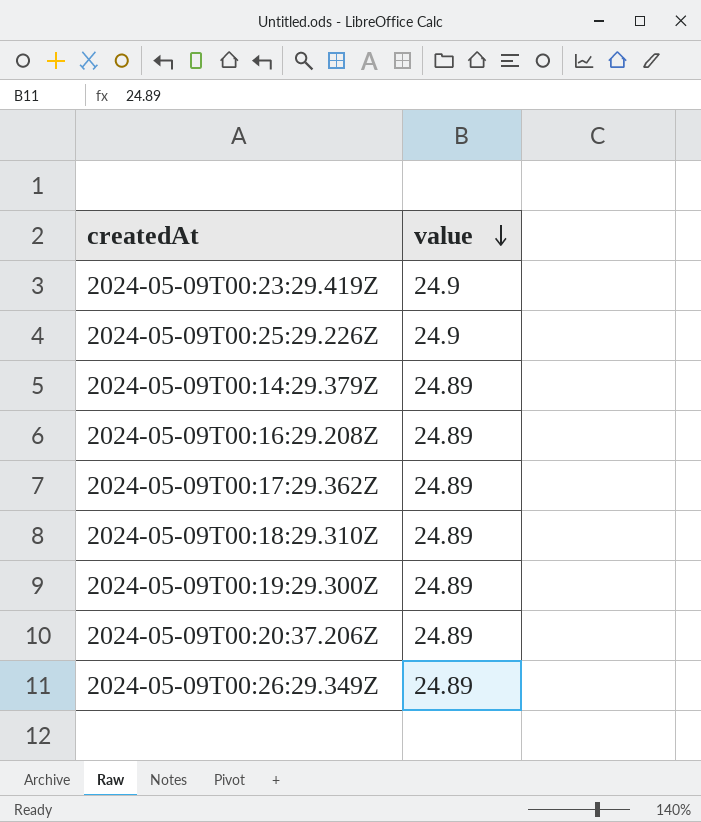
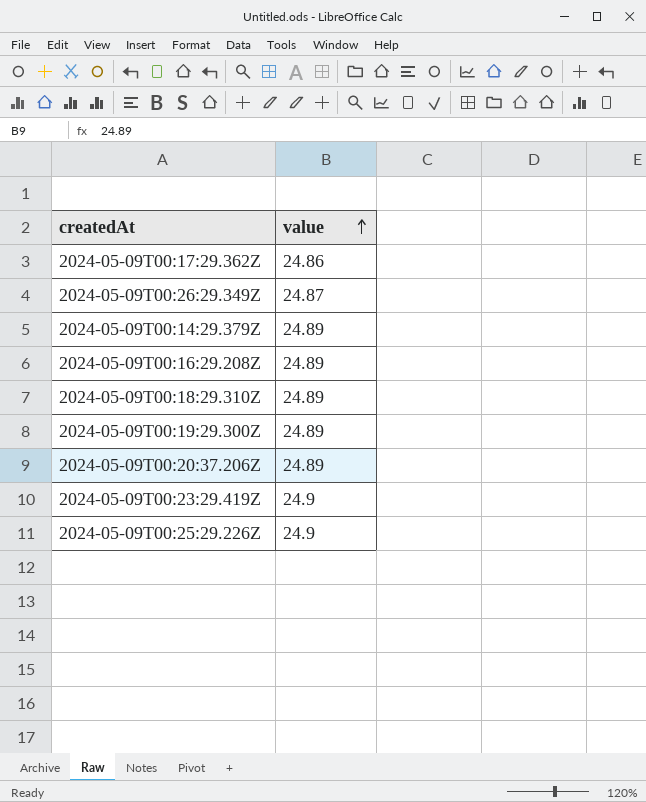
row order: value descending -> value ascending
2024-05-09T00:17:29.362Z | value: 24.89 -> 24.86
2024-05-09T00:26:29.349Z | value: 24.89 -> 24.87

